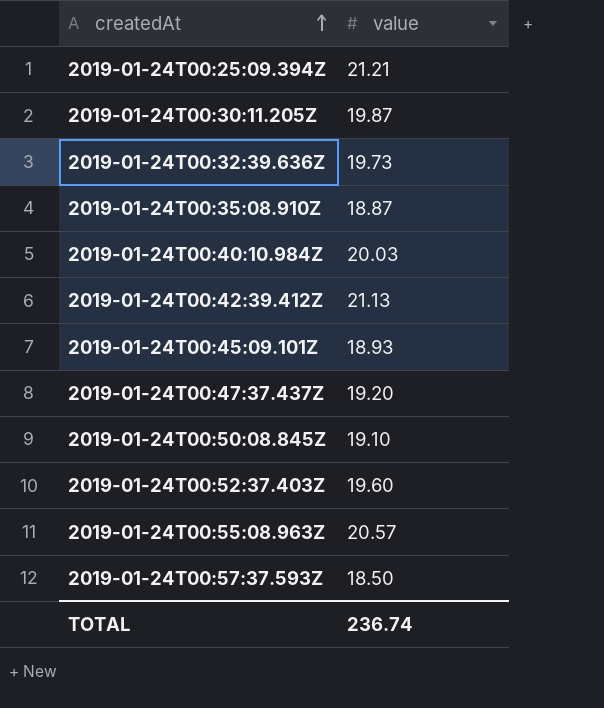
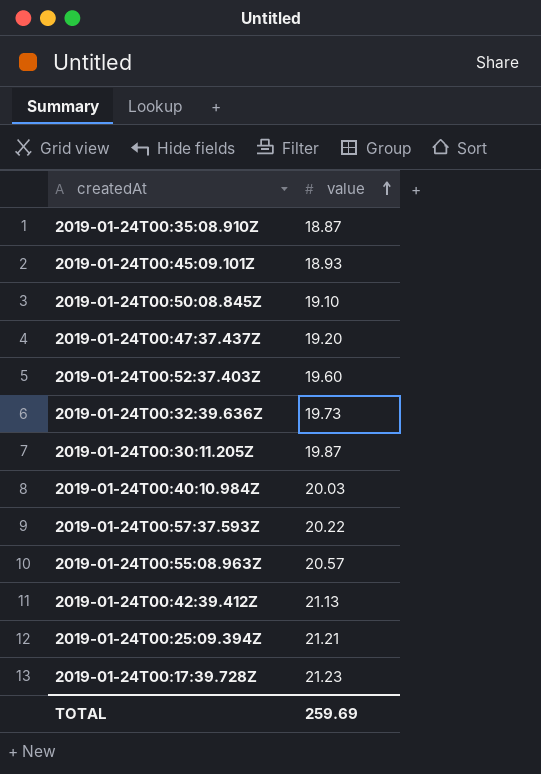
row order: createdAt ascending -> value ascending
2019-01-24T00:57:37.593Z | value: 18.50 -> 20.22
row 2019-01-24T00:17:39.728Z: none -> 21.23
TOTAL | value: 236.74 -> 259.69

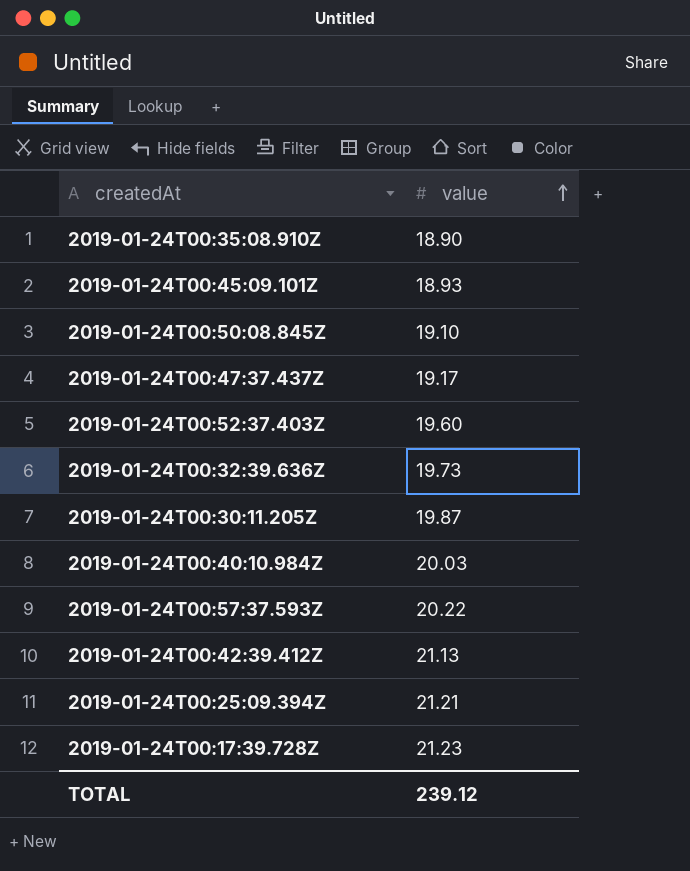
row 2019-01-24T00:55:08.963Z: 20.57 -> none
2019-01-24T00:35:08.910Z | value: 18.87 -> 18.90
2019-01-24T00:47:37.437Z | value: 19.20 -> 19.17
TOTAL | value: 259.69 -> 239.12

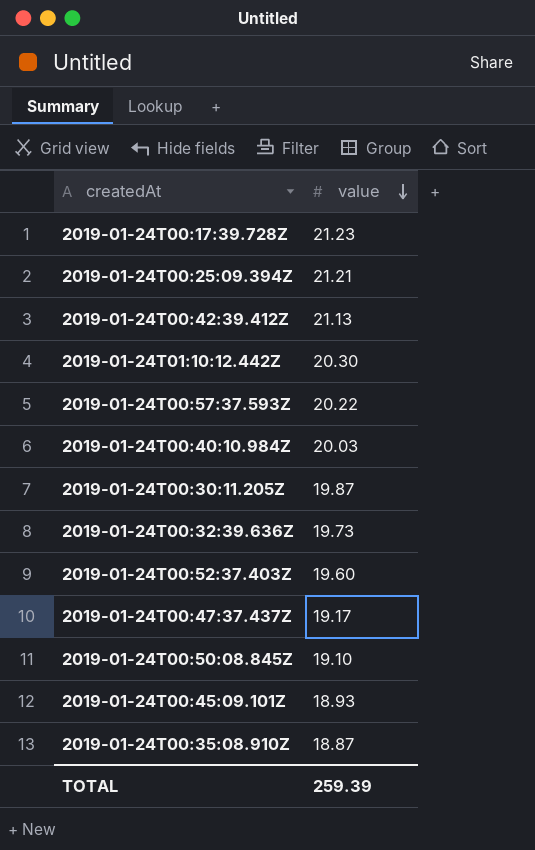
row order: value ascending -> value descending
row 2019-01-24T01:10:12.442Z: none -> 20.30
2019-01-24T00:35:08.910Z | value: 18.90 -> 18.87
TOTAL | value: 239.12 -> 259.39

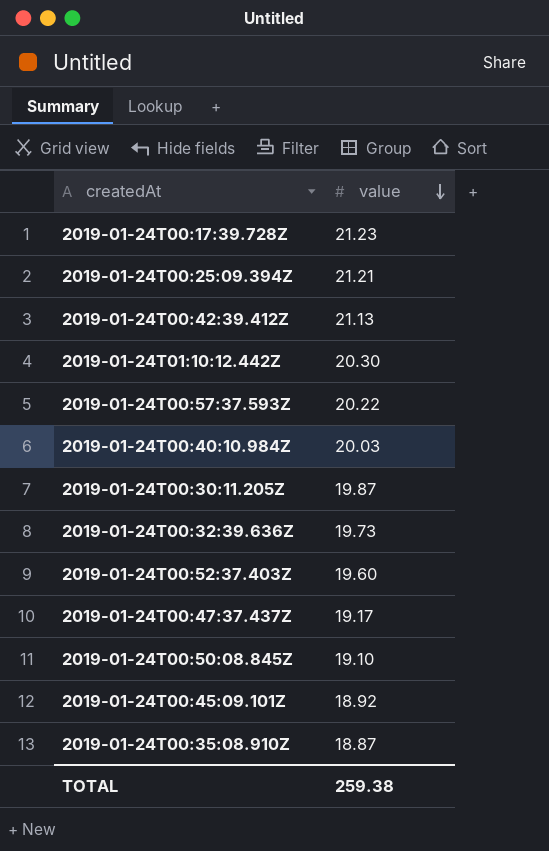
2019-01-24T00:45:09.101Z | value: 18.93 -> 18.92
TOTAL | value: 259.39 -> 259.38

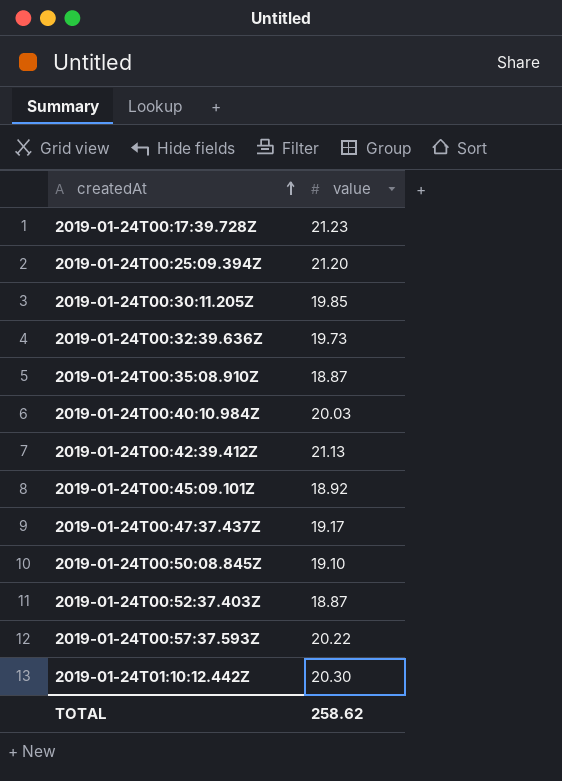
row order: value descending -> createdAt ascending
2019-01-24T00:25:09.394Z | value: 21.21 -> 21.20
2019-01-24T00:30:11.205Z | value: 19.87 -> 19.85
2019-01-24T00:52:37.403Z | value: 19.60 -> 18.87
TOTAL | value: 259.38 -> 258.62

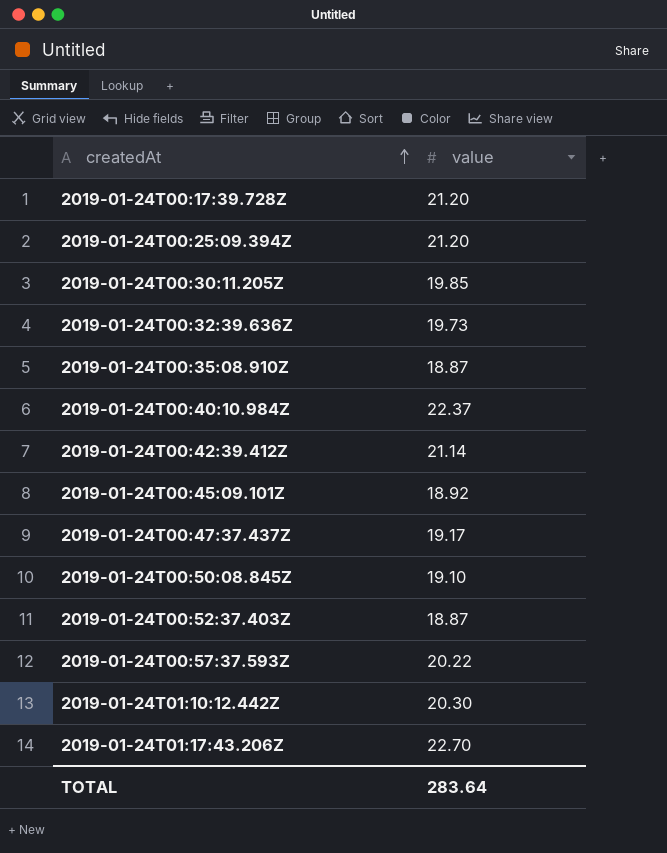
2019-01-24T00:17:39.728Z | value: 21.23 -> 21.20
2019-01-24T00:40:10.984Z | value: 20.03 -> 22.37
2019-01-24T00:42:39.412Z | value: 21.13 -> 21.14
row 2019-01-24T01:17:43.206Z: none -> 22.70
TOTAL | value: 258.62 -> 283.64

